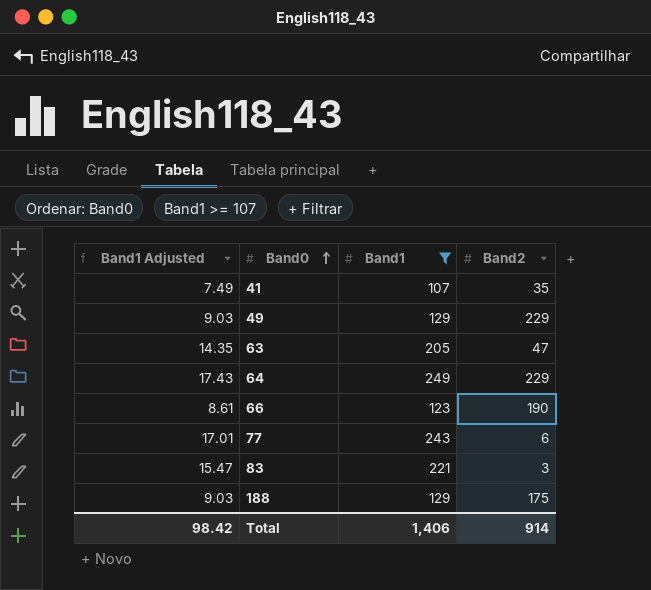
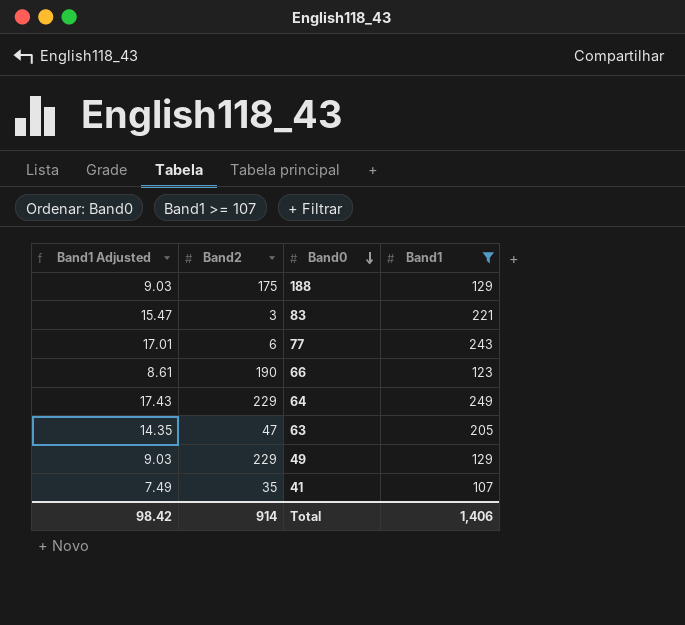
row order: Band0 ascending -> Band0 descending
column Band2 | position: 4 -> 2

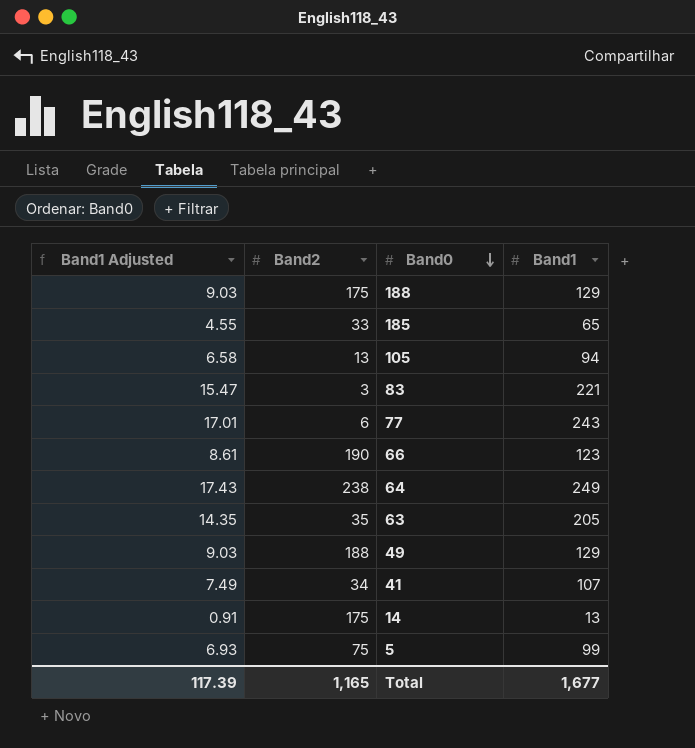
filter: Band1 >= 107 -> none
64 | Band2: 229 -> 238
63 | Band2: 47 -> 35
49 | Band2: 229 -> 188
41 | Band2: 35 -> 34
Total | Band1 Adjusted: 98.42 -> 117.39
Total | Band2: 914 -> 1,165
Total | Band1: 1,406 -> 1,677

